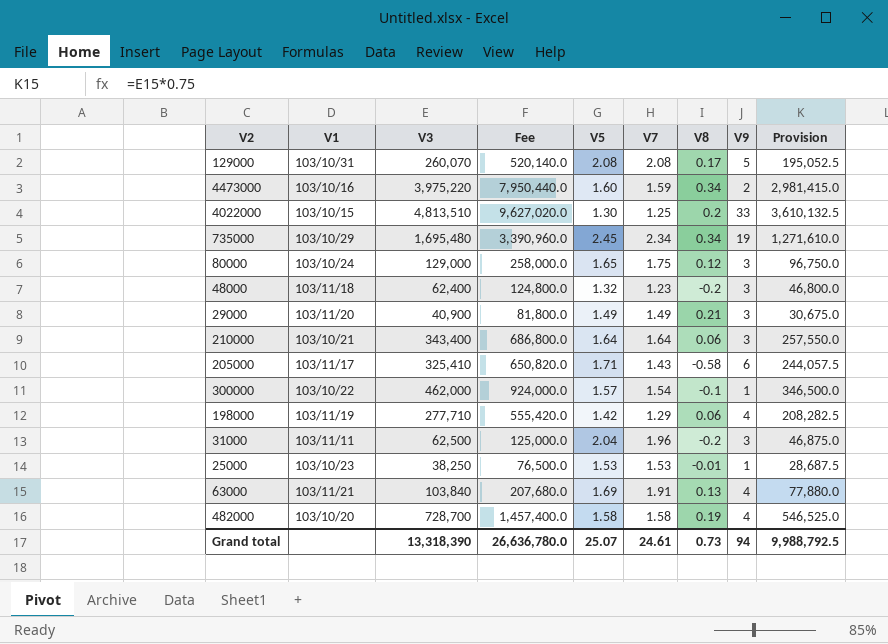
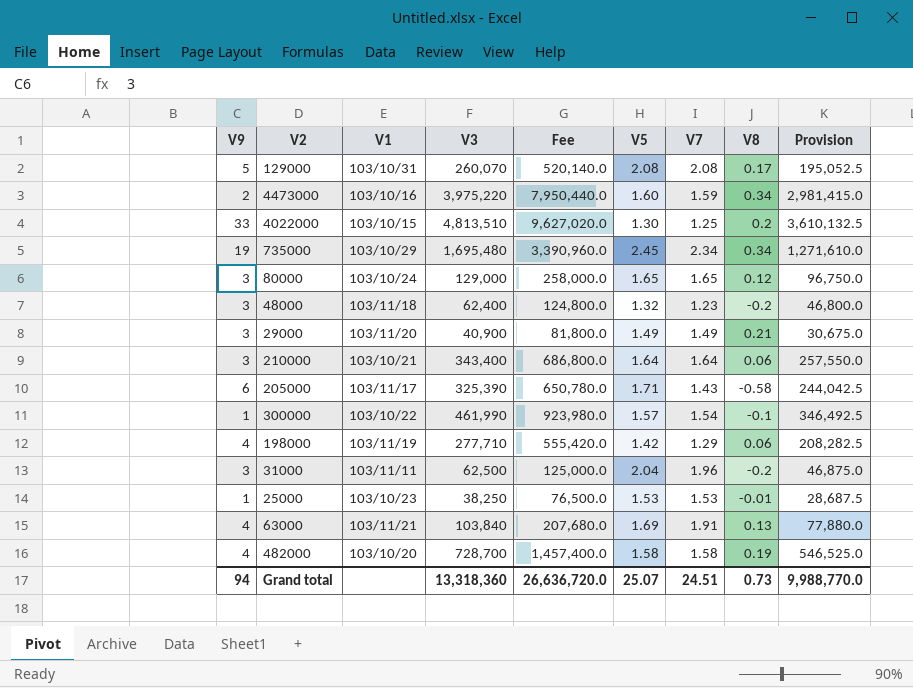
column V9 | position: 8 -> 1
80000 | V7: 1.75 -> 1.65
205000 | V3: 325,410 -> 325,390
205000 | Fee: 650,820.0 -> 650,780.0
205000 | Provision: 244,057.5 -> 244,042.5
300000 | V3: 462,000 -> 461,990
300000 | Fee: 924,000.0 -> 923,980.0
300000 | Provision: 346,500.0 -> 346,492.5
Grand total | V3: 13,318,390 -> 13,318,360
Grand total | Fee: 26,636,780.0 -> 26,636,720.0
Grand total | V7: 24.61 -> 24.51
Grand total | Provision: 9,988,792.5 -> 9,988,770.0

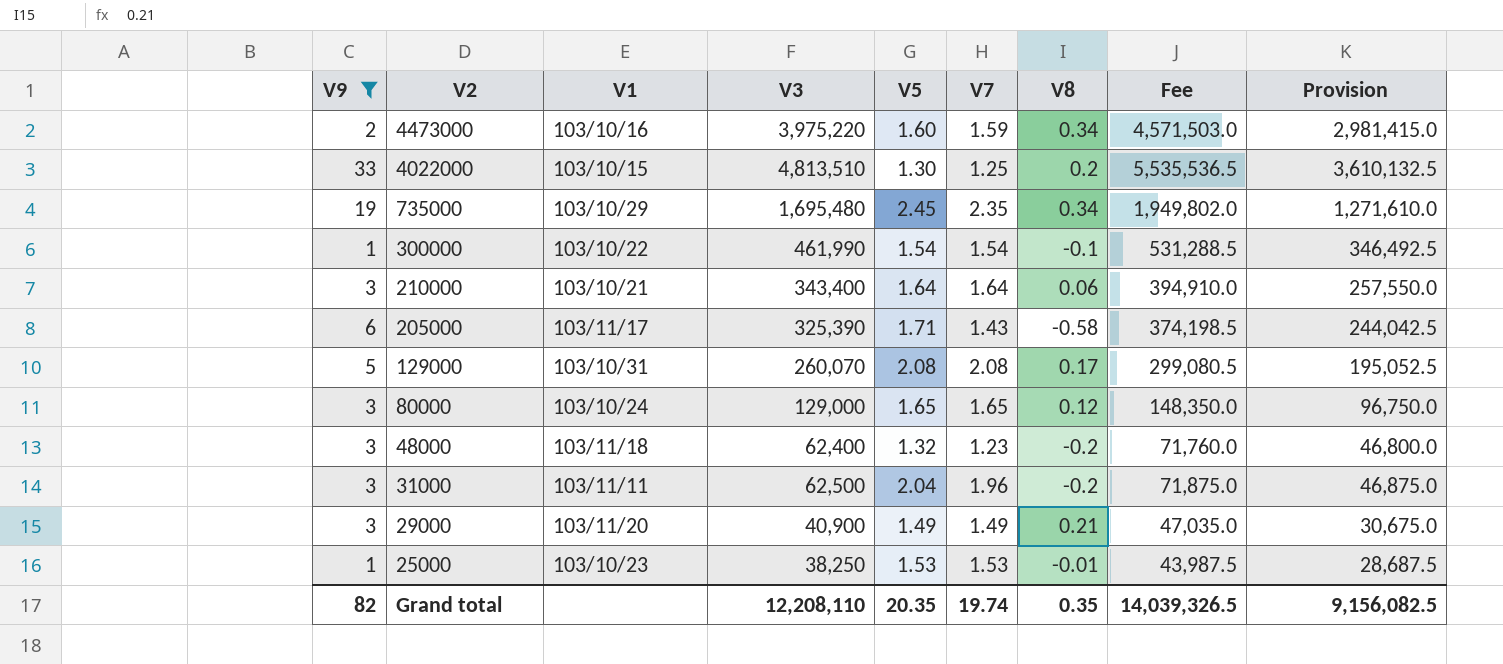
filter: none -> V9 != 4
row order: none -> V2 descending
column Fee | formula: [V3] * 2 -> [V3] * 1.15
column Fee | position: 5 -> 8
735000 | V7: 2.34 -> 2.35
300000 | V5: 1.57 -> 1.54
Grand total | V9: 94 -> 82
Grand total | V3: 13,318,360 -> 12,208,110
Grand total | V5: 25.07 -> 20.35
Grand total | V7: 24.51 -> 19.74
Grand total | V8: 0.73 -> 0.35
Grand total | Fee: 26,636,720.0 -> 14,039,326.5
Grand total | Provision: 9,988,770.0 -> 9,156,082.5

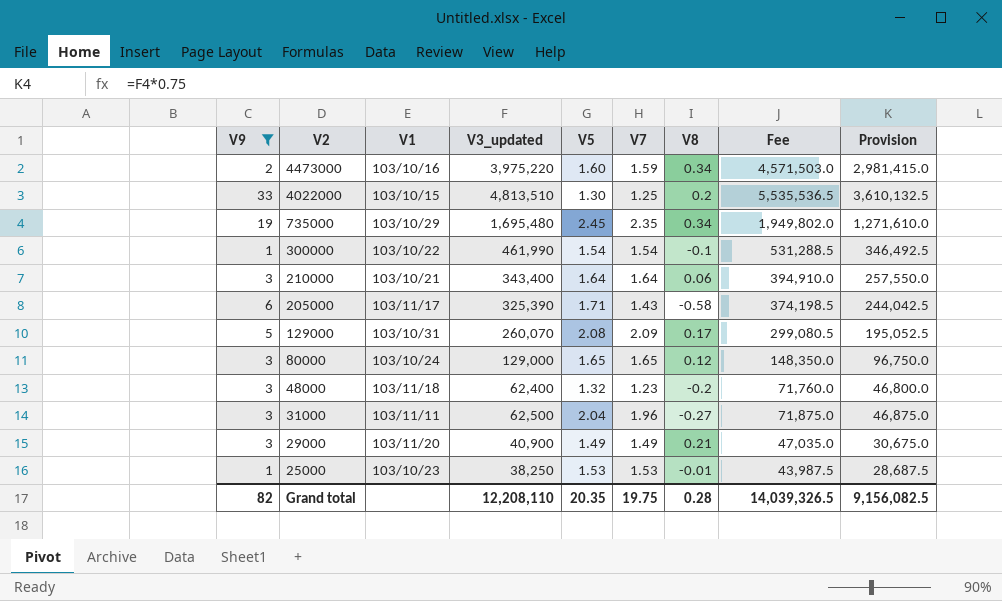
column name: V3 -> V3_updated
129000 | V7: 2.08 -> 2.09
31000 | V8: -0.2 -> -0.27
Grand total | V7: 19.74 -> 19.75
Grand total | V8: 0.35 -> 0.28

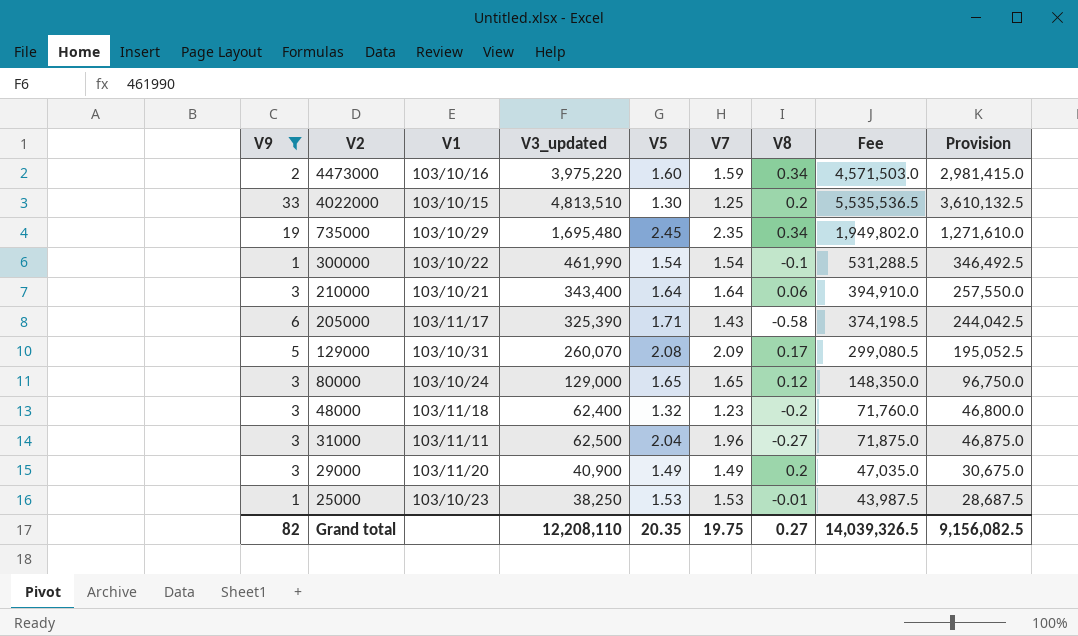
29000 | V8: 0.21 -> 0.2
Grand total | V8: 0.28 -> 0.27

